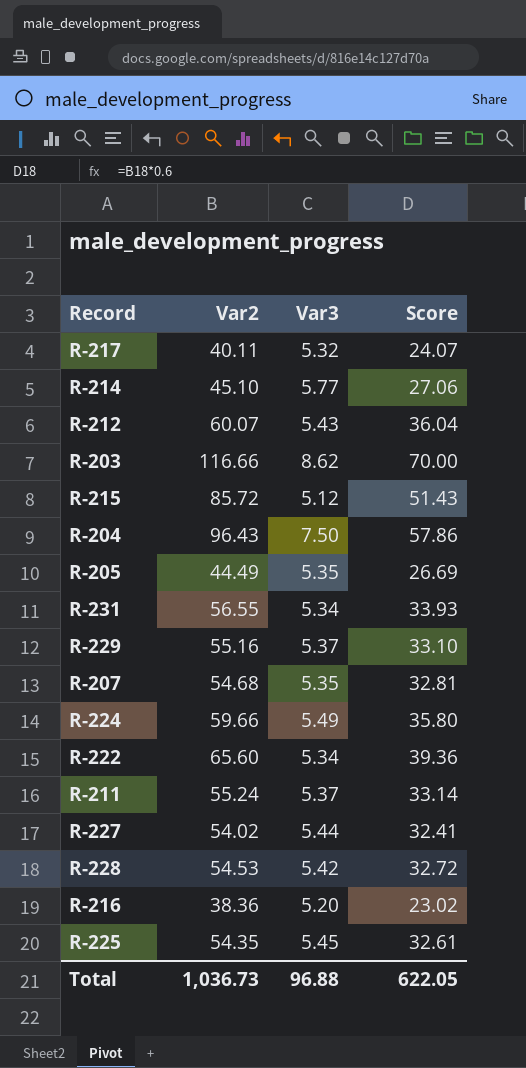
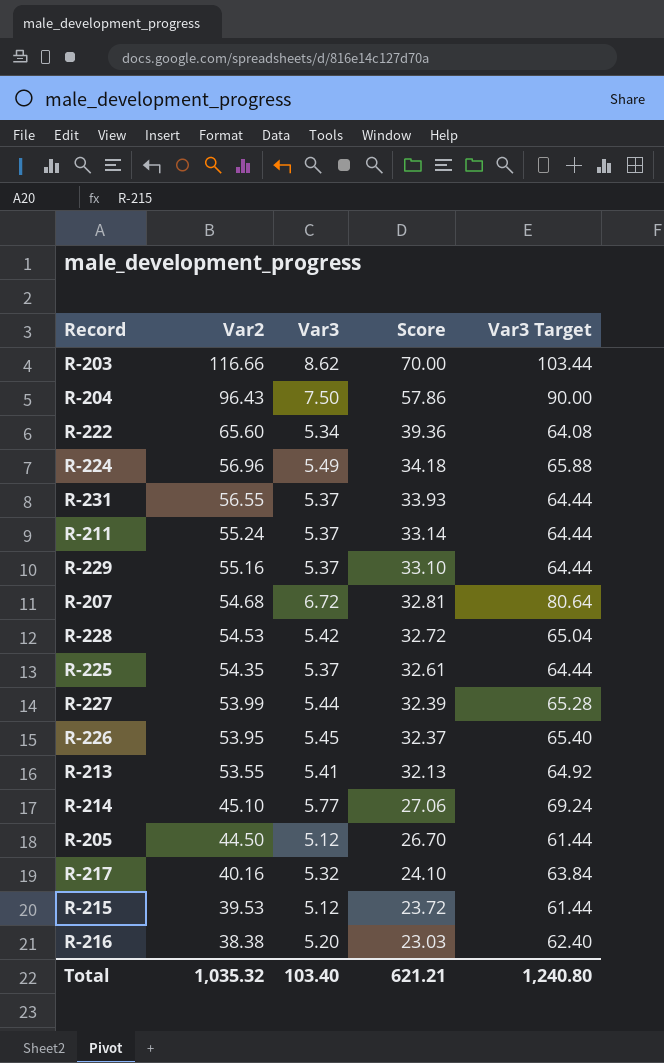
row order: none -> Var2 descending
column Var3 Target | formula: none -> [Var3] * 12
row R-212: 60.07 | 5.43 | 36.04 -> none
R-224 | Var2: 59.66 -> 56.96
R-224 | Score: 35.80 -> 34.18
R-231 | Var3: 5.34 -> 5.37
R-207 | Var3: 5.35 -> 6.72
R-225 | Var3: 5.45 -> 5.37
R-227 | Var2: 54.02 -> 53.99
R-227 | Score: 32.41 -> 32.39
row R-226: none -> 53.95 | 5.45 | 32.37 | 65.40
row R-213: none -> 53.55 | 5.41 | 32.13 | 64.92
R-205 | Var2: 44.49 -> 44.50
R-205 | Var3: 5.35 -> 5.12
R-205 | Score: 26.69 -> 26.70
R-217 | Var2: 40.11 -> 40.16
R-217 | Score: 24.07 -> 24.10
R-215 | Var2: 85.72 -> 39.53
R-215 | Score: 51.43 -> 23.72
R-216 | Var2: 38.36 -> 38.38
R-216 | Score: 23.02 -> 23.03
Total | Var2: 1,036.73 -> 1,035.32
Total | Var3: 96.88 -> 103.40
Total | Score: 622.05 -> 621.21

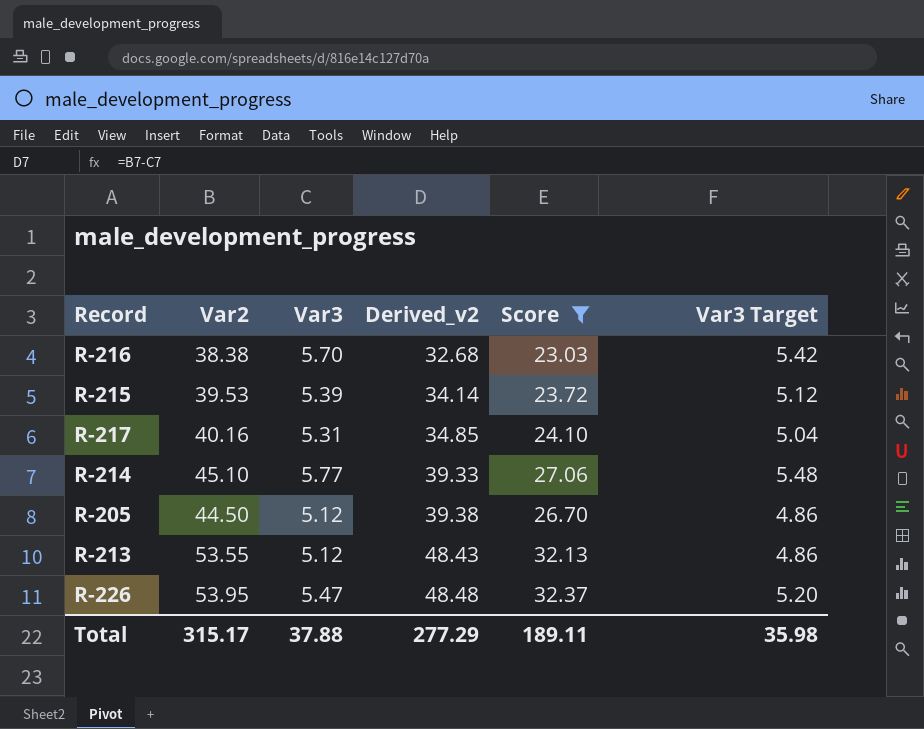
filter: none -> Score <= 32.37
row order: Var2 descending -> Derived_v2 ascending
column Derived_v2 | formula: none -> [Var2] - [Var3]
column Var3 Target | formula: [Var3] * 12 -> [Var3] * 0.95
R-216 | Var3: 5.20 -> 5.70
R-215 | Var3: 5.12 -> 5.39
R-217 | Var3: 5.32 -> 5.31
R-213 | Var3: 5.41 -> 5.12
R-226 | Var3: 5.45 -> 5.47
Total | Var2: 1,035.32 -> 315.17
Total | Var3: 103.40 -> 37.88
Total | Score: 621.21 -> 189.11
Total | Var3 Target: 1,240.80 -> 35.98

